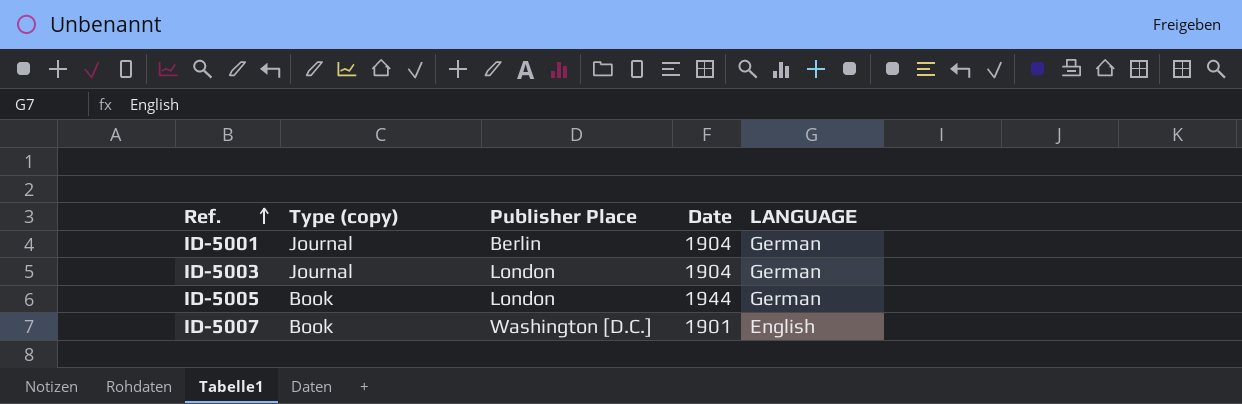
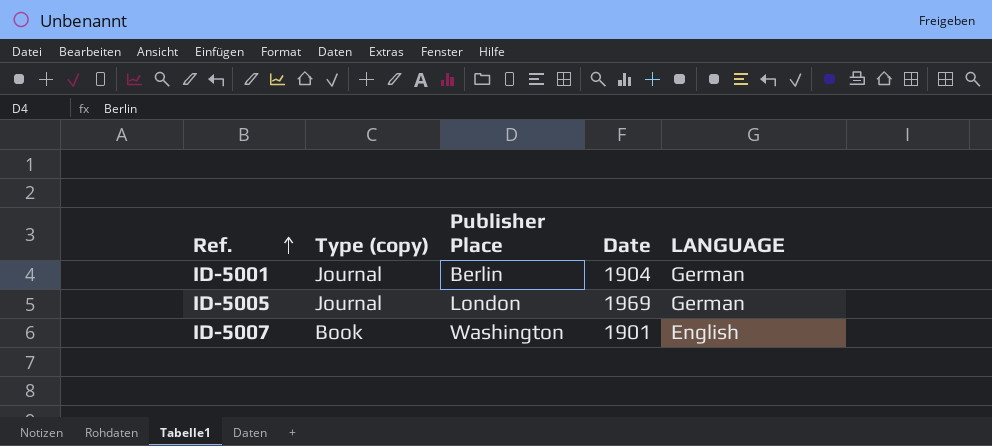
row ID-5003: Journal | London | 1904 | German -> none
ID-5005 | Type (copy): Book -> Journal
ID-5005 | Date: 1944 -> 1969
ID-5007 | Publisher Place: Washington [D.C.] -> Washington

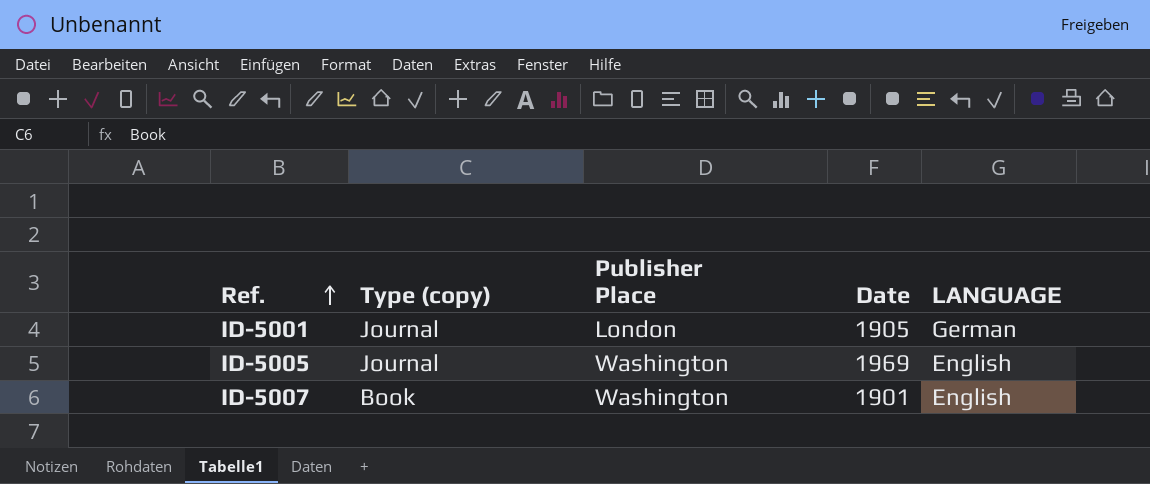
ID-5001 | Publisher Place: Berlin -> London
ID-5001 | Date: 1904 -> 1905
ID-5005 | Publisher Place: London -> Washington
ID-5005 | LANGUAGE: German -> English

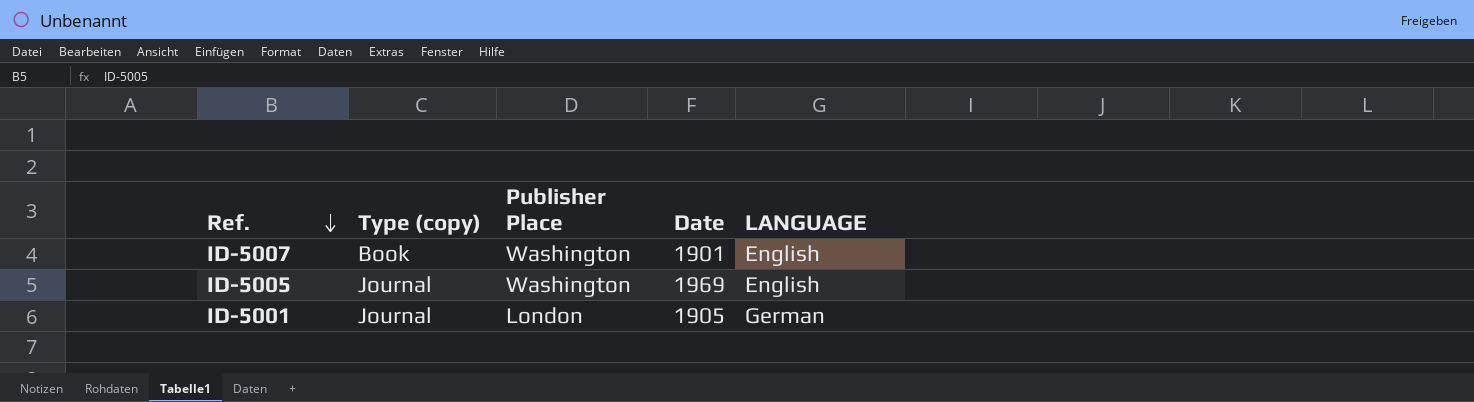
row order: Ref. ascending -> Ref. descending

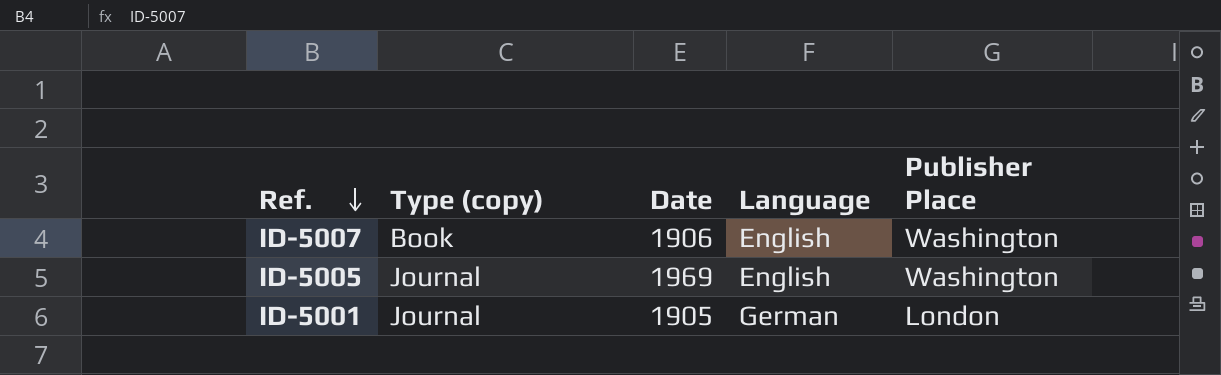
column name: LANGUAGE -> Language
column Publisher Place | position: 3 -> 5
ID-5007 | Date: 1901 -> 1906

